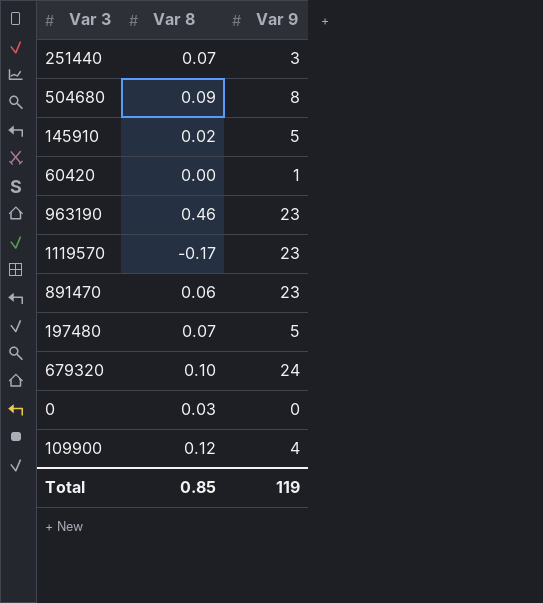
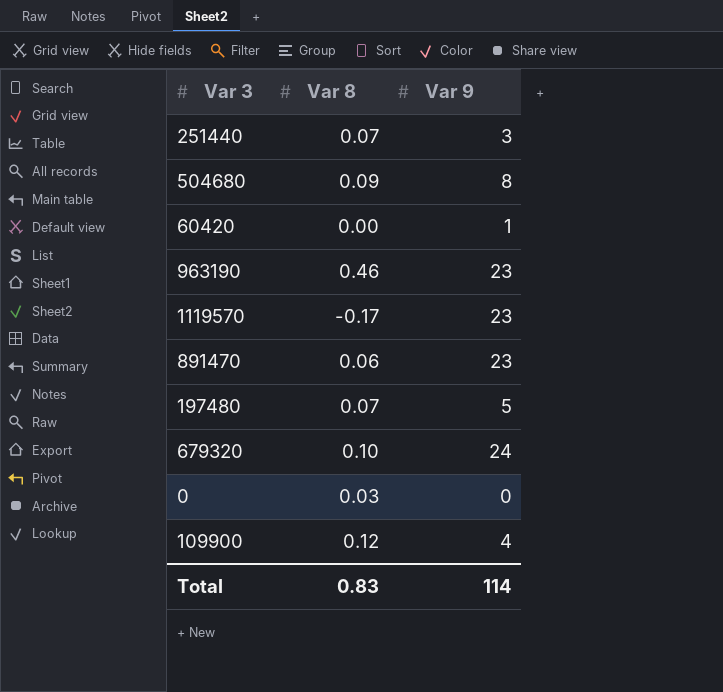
row 145910: 0.02 | 5 -> none
Total | Var 8: 0.85 -> 0.83
Total | Var 9: 119 -> 114

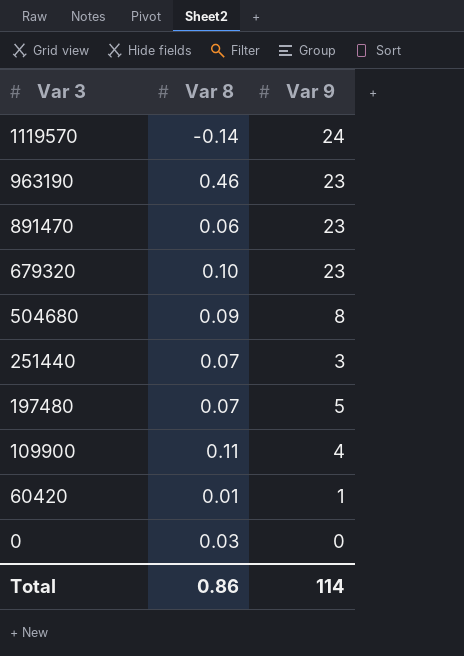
row order: none -> Var 3 descending
1119570 | Var 8: -0.17 -> -0.14
1119570 | Var 9: 23 -> 24
679320 | Var 9: 24 -> 23
109900 | Var 8: 0.12 -> 0.11
60420 | Var 8: 0.00 -> 0.01
Total | Var 8: 0.83 -> 0.86

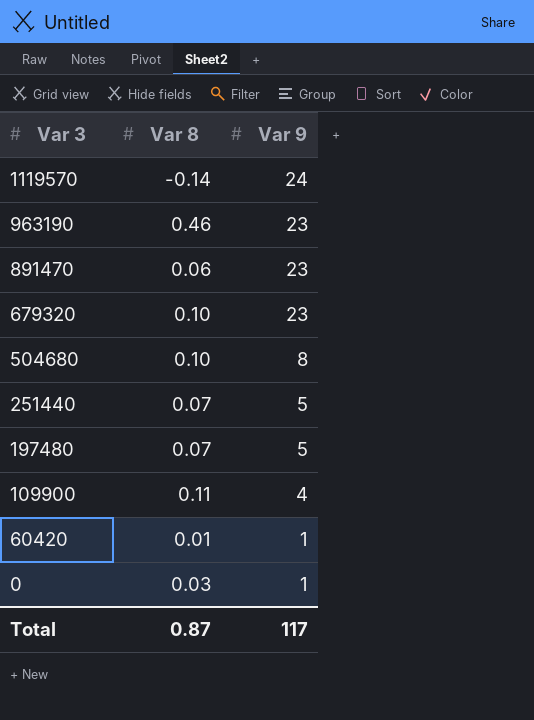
504680 | Var 8: 0.09 -> 0.10
251440 | Var 9: 3 -> 5
0 | Var 9: 0 -> 1
Total | Var 8: 0.86 -> 0.87
Total | Var 9: 114 -> 117

